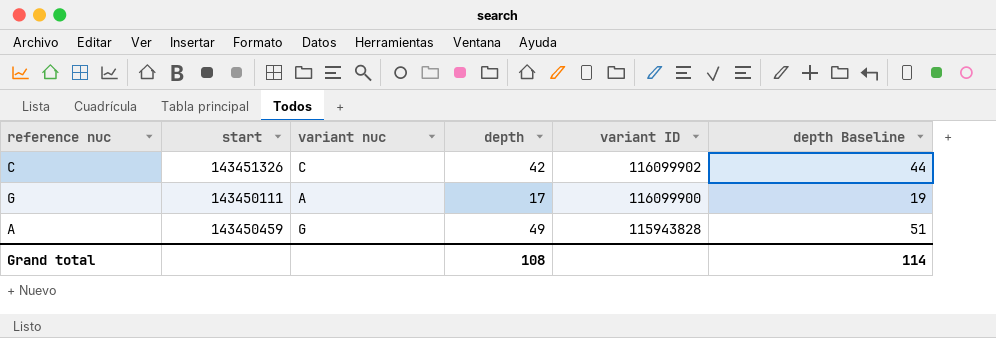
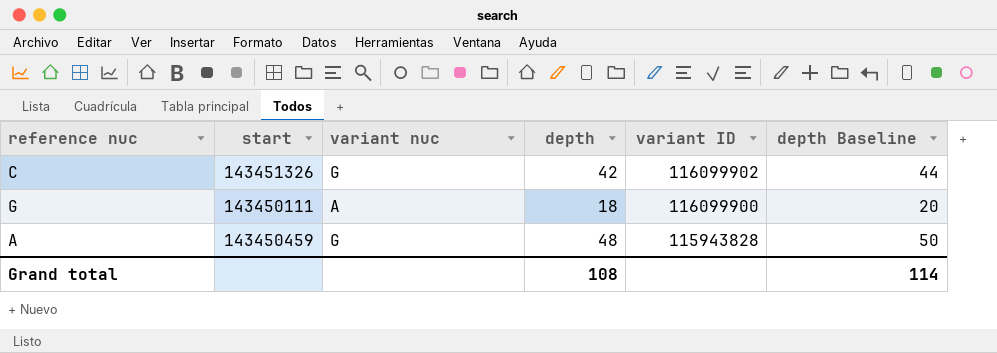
C | variant nuc: C -> G
G | depth: 17 -> 18
G | depth Baseline: 19 -> 20
A | depth: 49 -> 48
A | depth Baseline: 51 -> 50

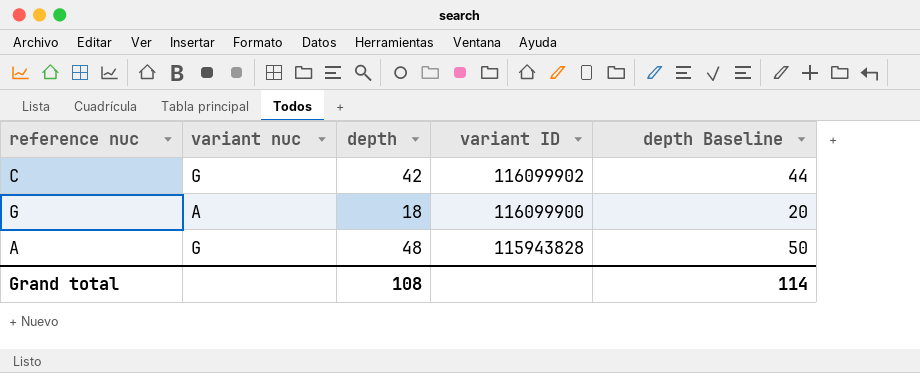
column start | position: 2 -> none

